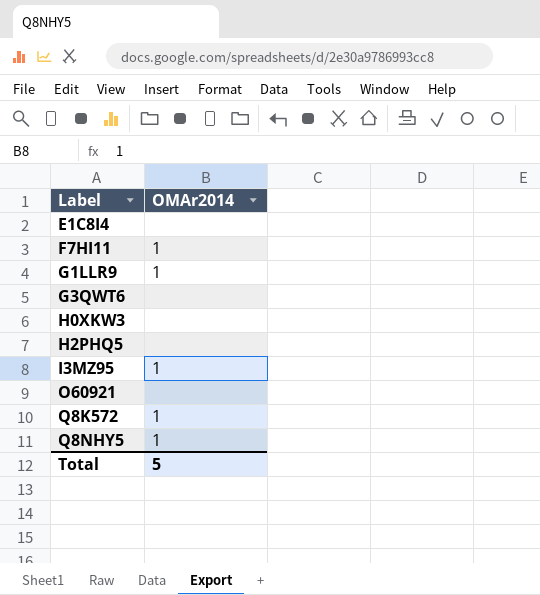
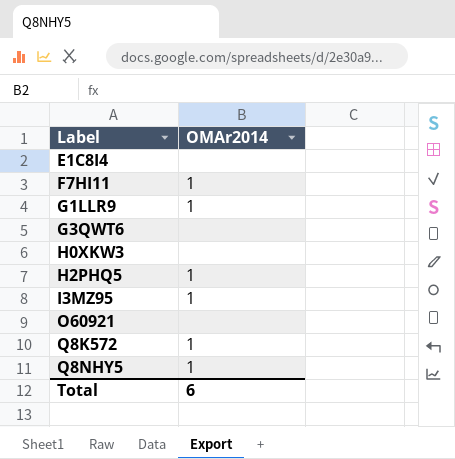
H2PHQ5 | OMAr2014: none -> 1
Total | OMAr2014: 5 -> 6

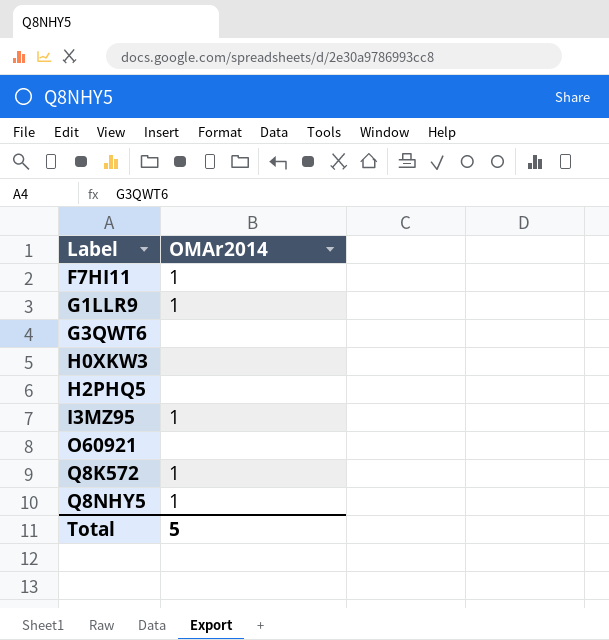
row E1C8I4: none -> none
H2PHQ5 | OMAr2014: 1 -> none
Total | OMAr2014: 6 -> 5

